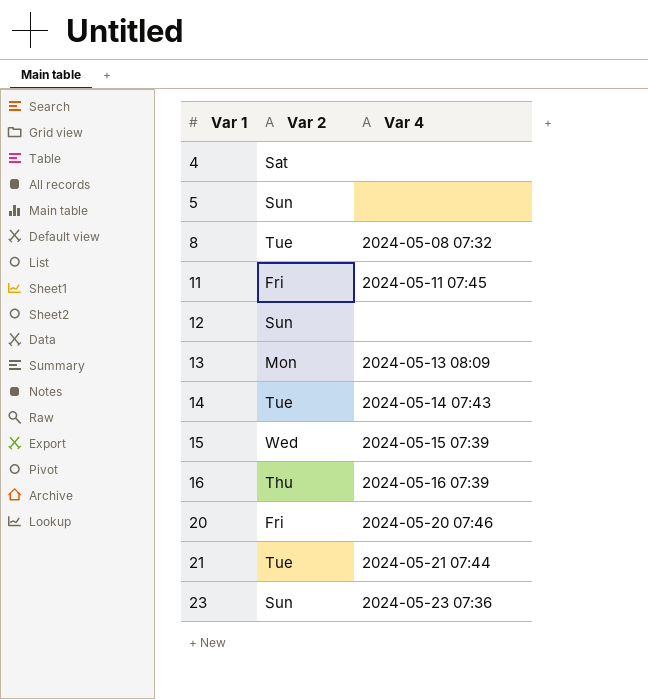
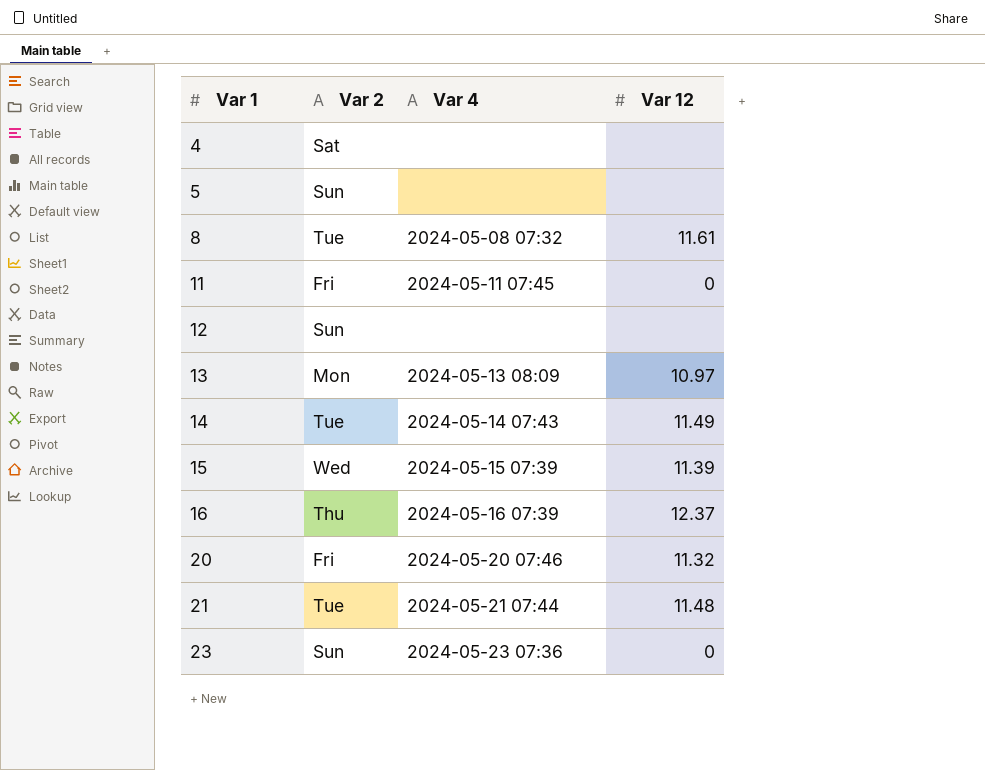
column Var 12 | position: none -> 4

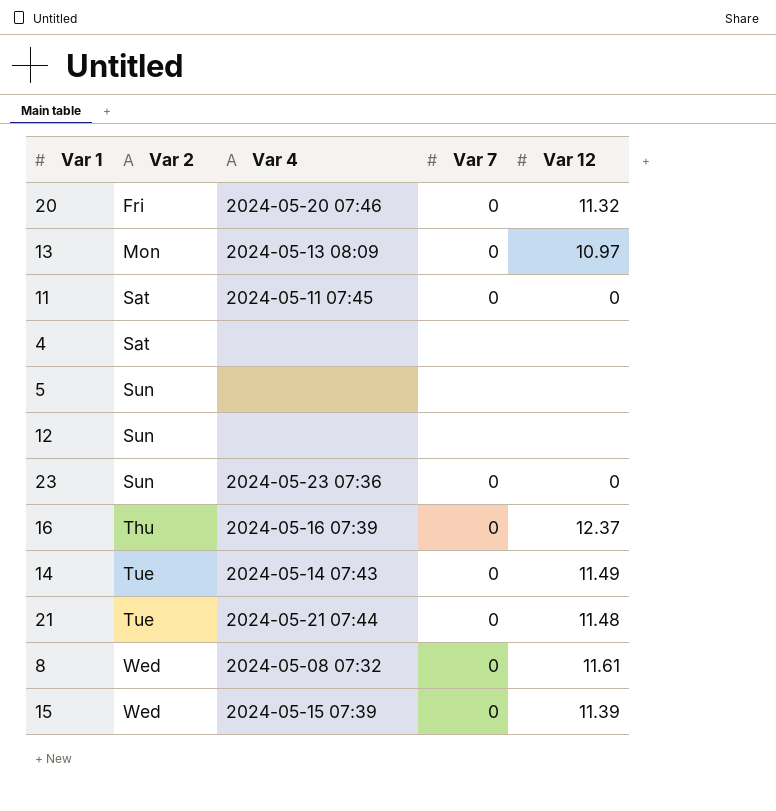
row order: Var 1 ascending -> Var 2 ascending
column Var 7 | position: none -> 4
11 | Var 2: Fri -> Sat
8 | Var 2: Tue -> Wed

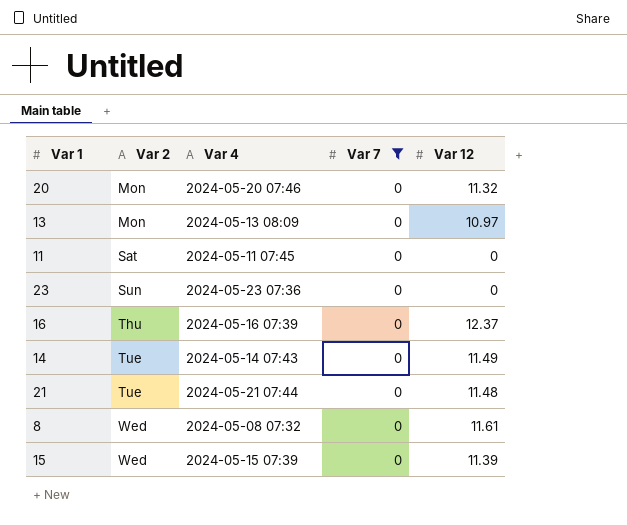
filter: none -> Var 7 = 0
20 | Var 2: Fri -> Mon

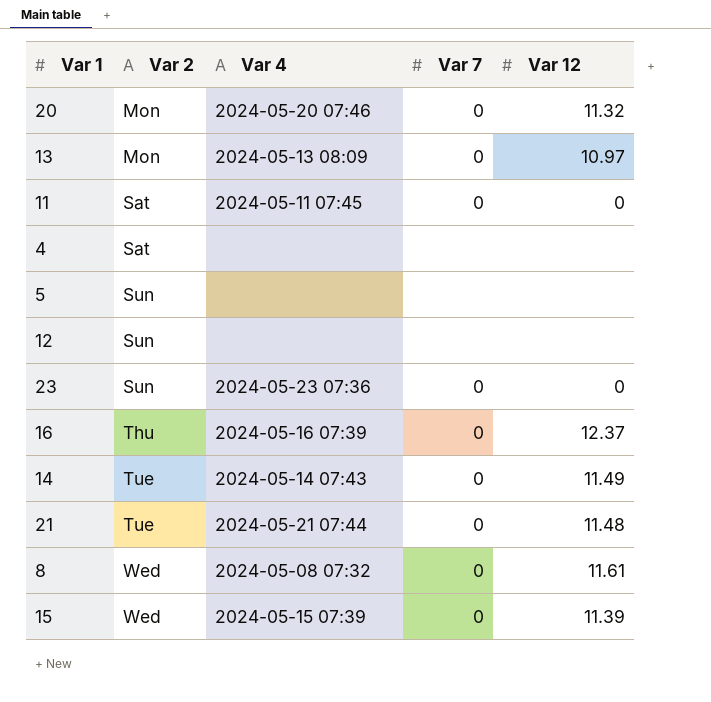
filter: Var 7 = 0 -> none

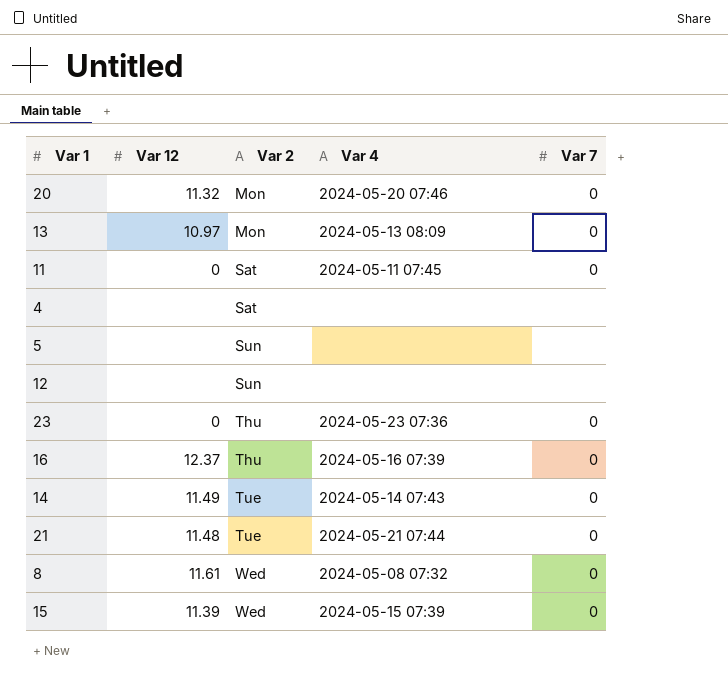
column Var 12 | position: 5 -> 2
23 | Var 2: Sun -> Thu

